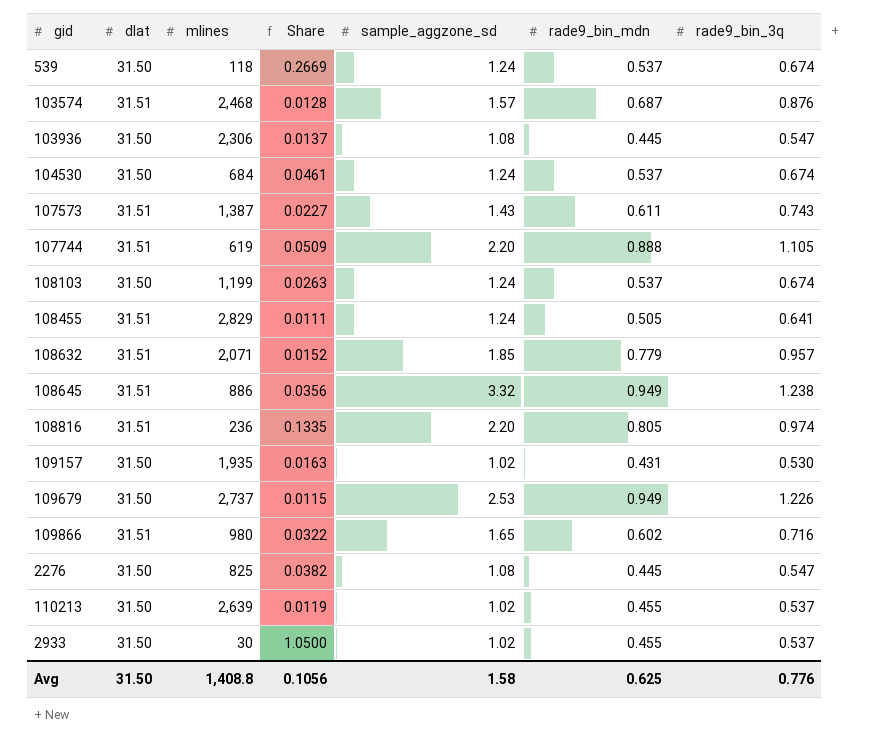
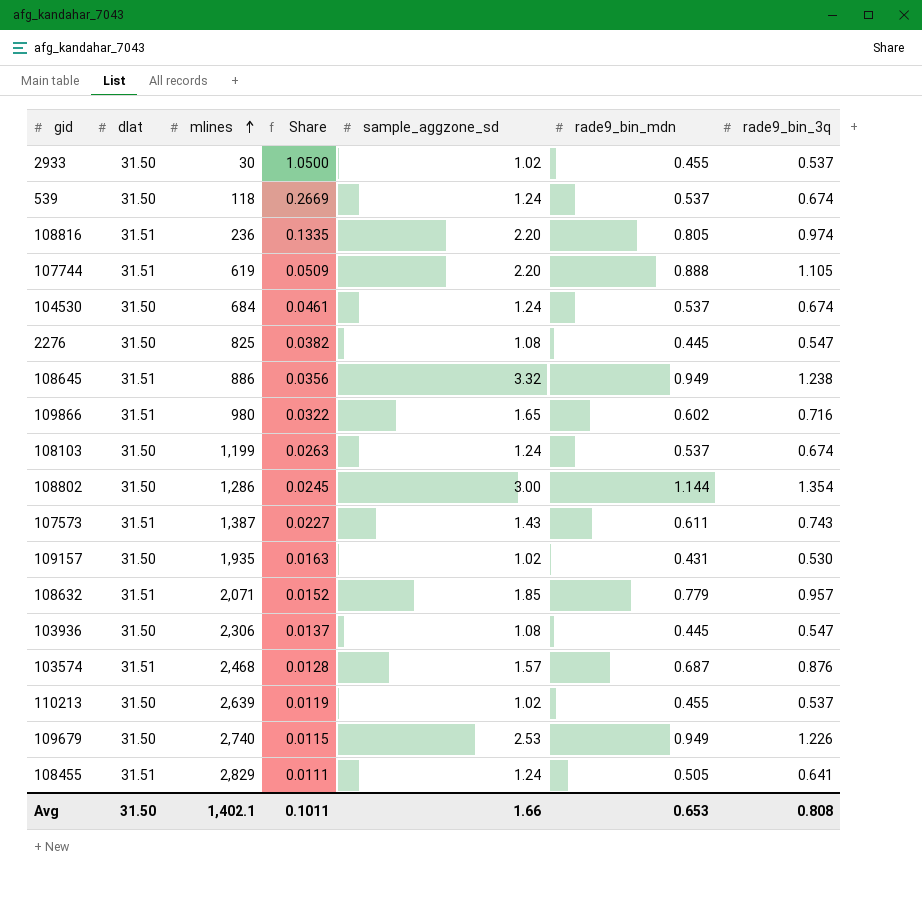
row order: none -> mlines ascending
row 108802: none -> 31.50 | 1,286 | 0.0245 | 3.00 | 1.144 | 1.354
109679 | mlines: 2,737 -> 2,740
Avg | mlines: 1,408.8 -> 1,402.1
Avg | Share: 0.1056 -> 0.1011
Avg | sample_aggzone_sd: 1.58 -> 1.66
Avg | rade9_bin_mdn: 0.625 -> 0.653
Avg | rade9_bin_3q: 0.776 -> 0.808

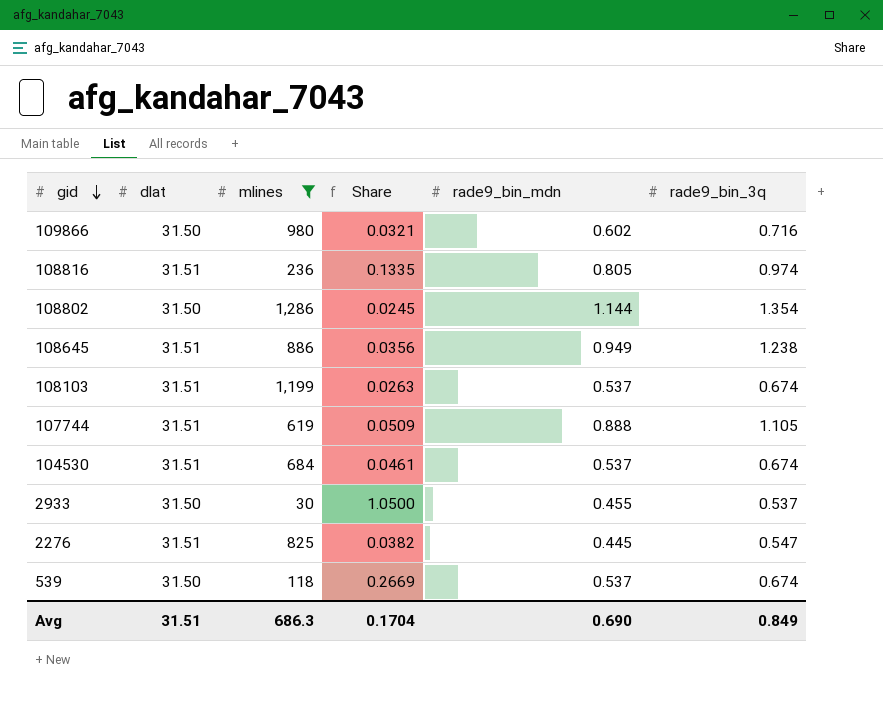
filter: none -> mlines <= 1,286
row order: mlines ascending -> gid descending
column sample_aggzone_sd | position: 5 -> none
109866 | dlat: 31.51 -> 31.50
109866 | Share: 0.0322 -> 0.0321
108103 | dlat: 31.50 -> 31.51
104530 | dlat: 31.50 -> 31.51
2276 | dlat: 31.50 -> 31.51
Avg | dlat: 31.50 -> 31.51
Avg | mlines: 1,402.1 -> 686.3
Avg | Share: 0.1011 -> 0.1704
Avg | rade9_bin_mdn: 0.653 -> 0.690
Avg | rade9_bin_3q: 0.808 -> 0.849

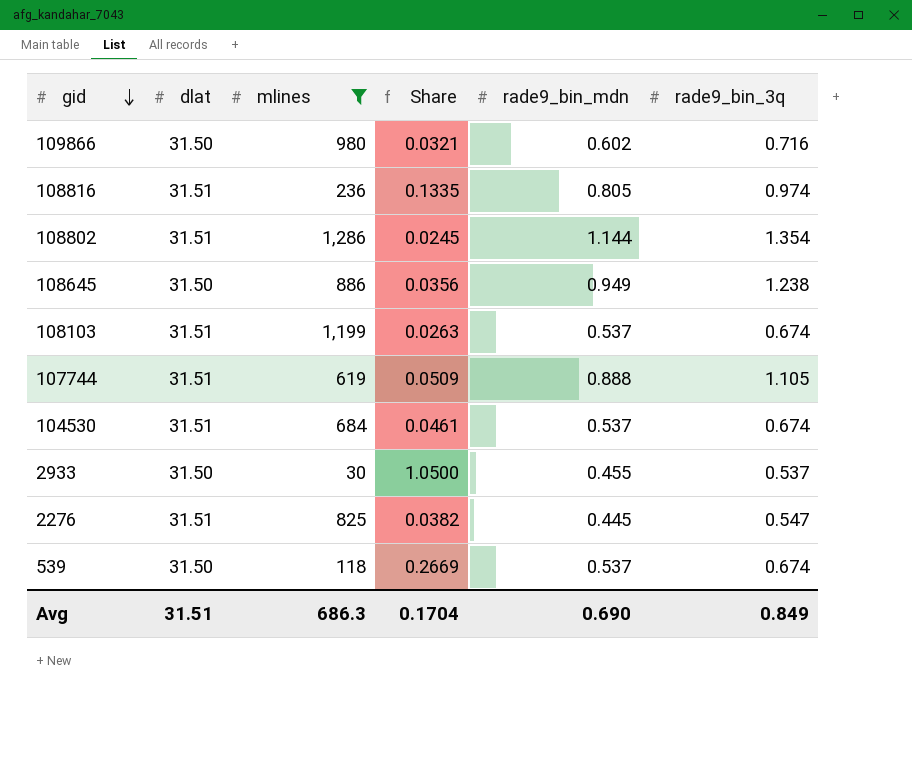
108802 | dlat: 31.50 -> 31.51
108645 | dlat: 31.51 -> 31.50

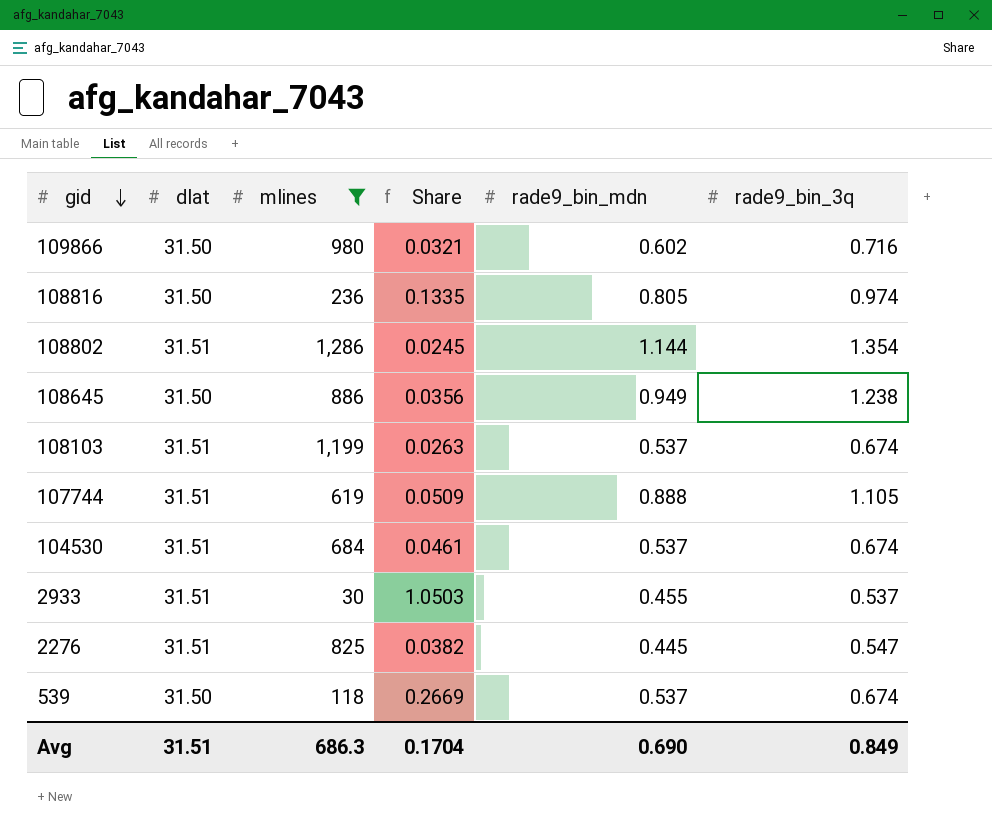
108816 | dlat: 31.51 -> 31.50
2933 | dlat: 31.50 -> 31.51
2933 | Share: 1.0500 -> 1.0503

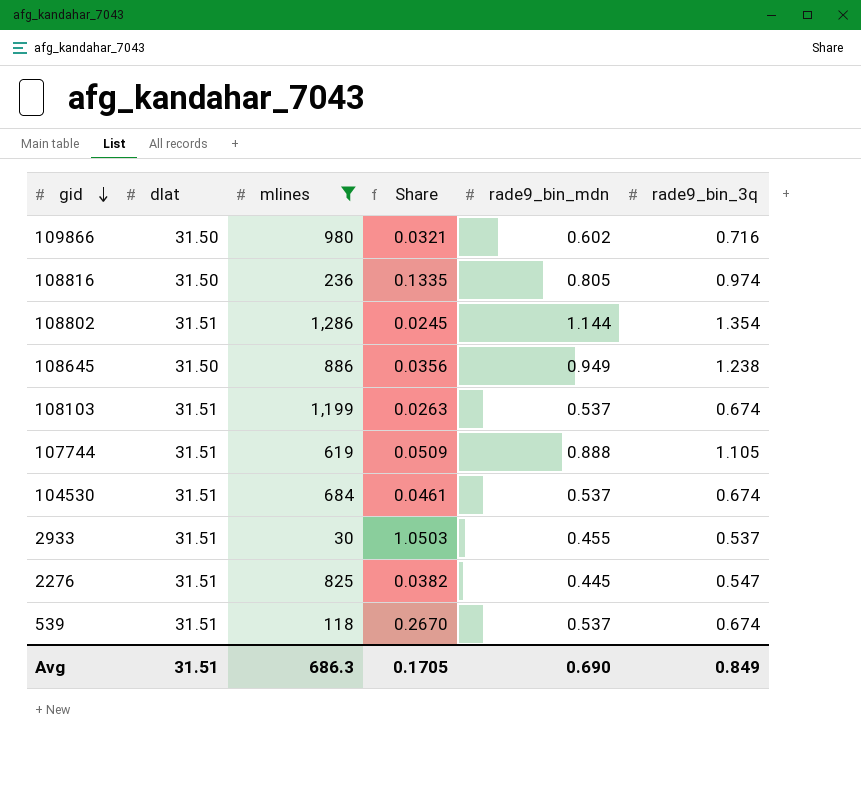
539 | dlat: 31.50 -> 31.51
539 | Share: 0.2669 -> 0.2670
Avg | Share: 0.1704 -> 0.1705

